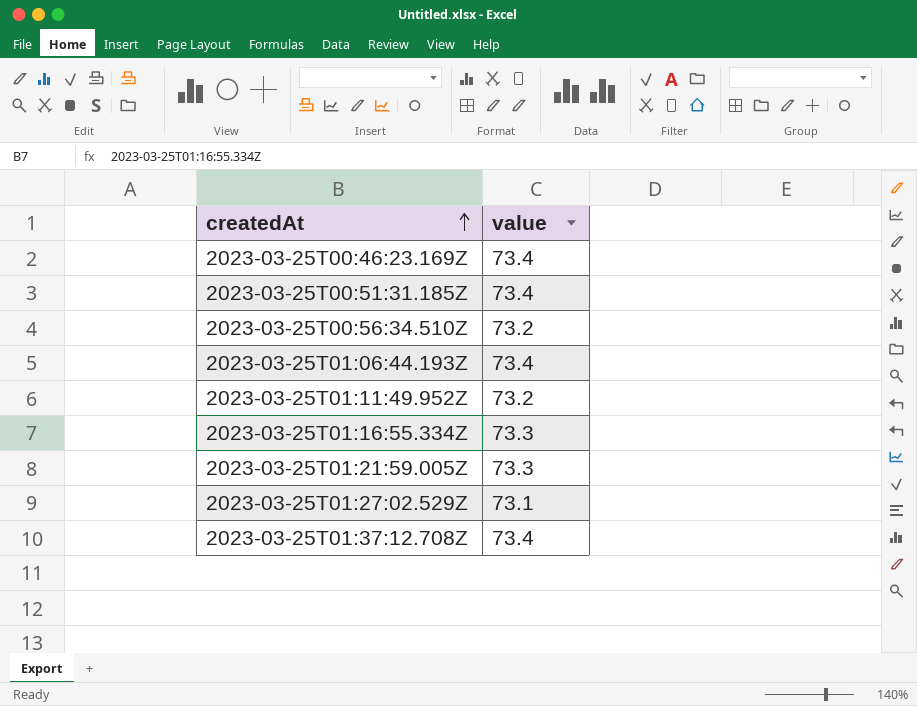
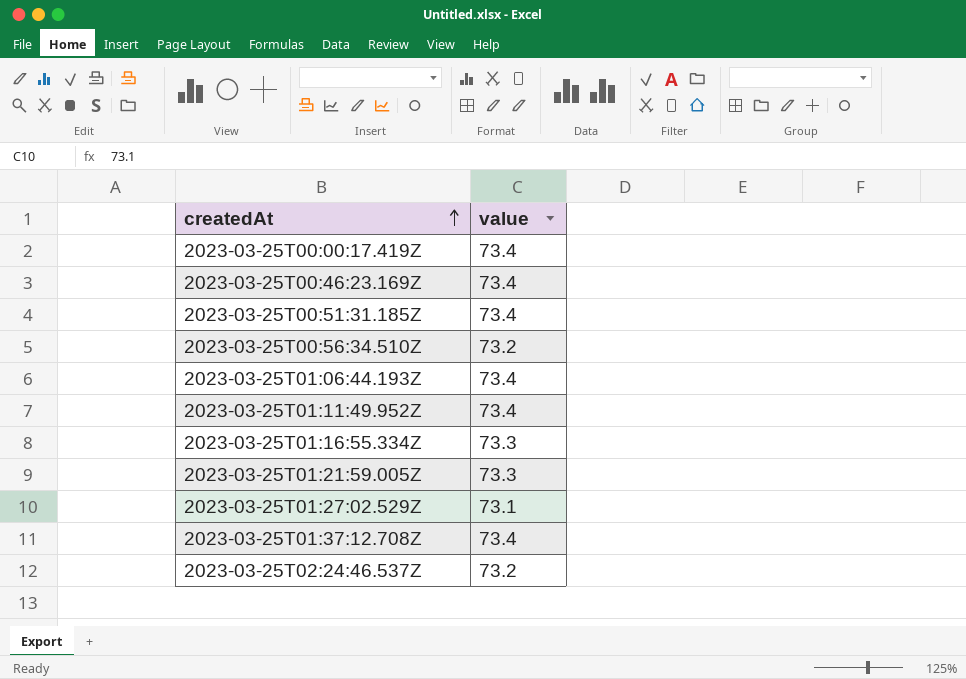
row 2023-03-25T00:00:17.419Z: none -> 73.4
2023-03-25T01:11:49.952Z | value: 73.2 -> 73.4
row 2023-03-25T02:24:46.537Z: none -> 73.2

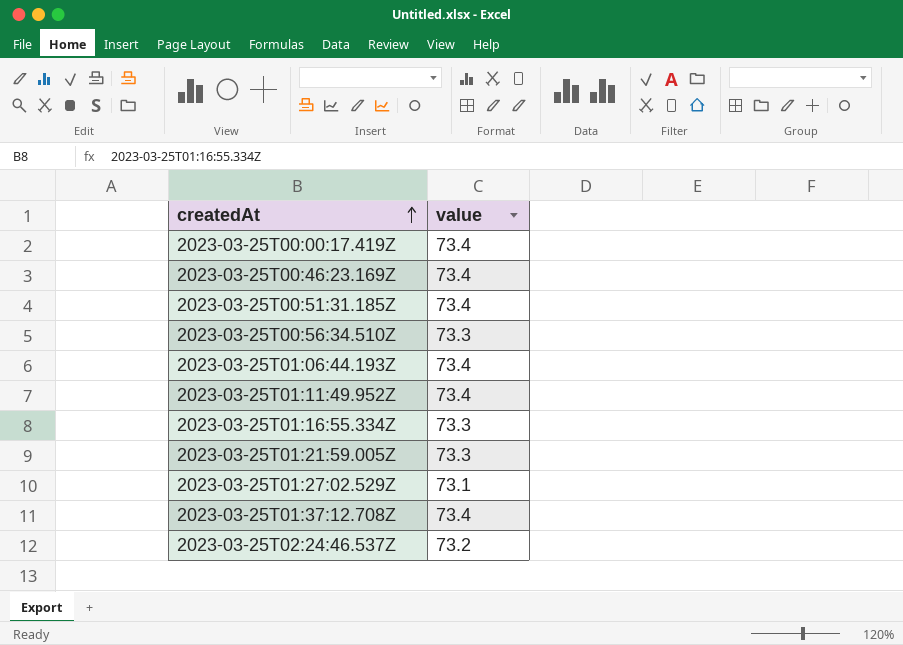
2023-03-25T00:56:34.510Z | value: 73.2 -> 73.3

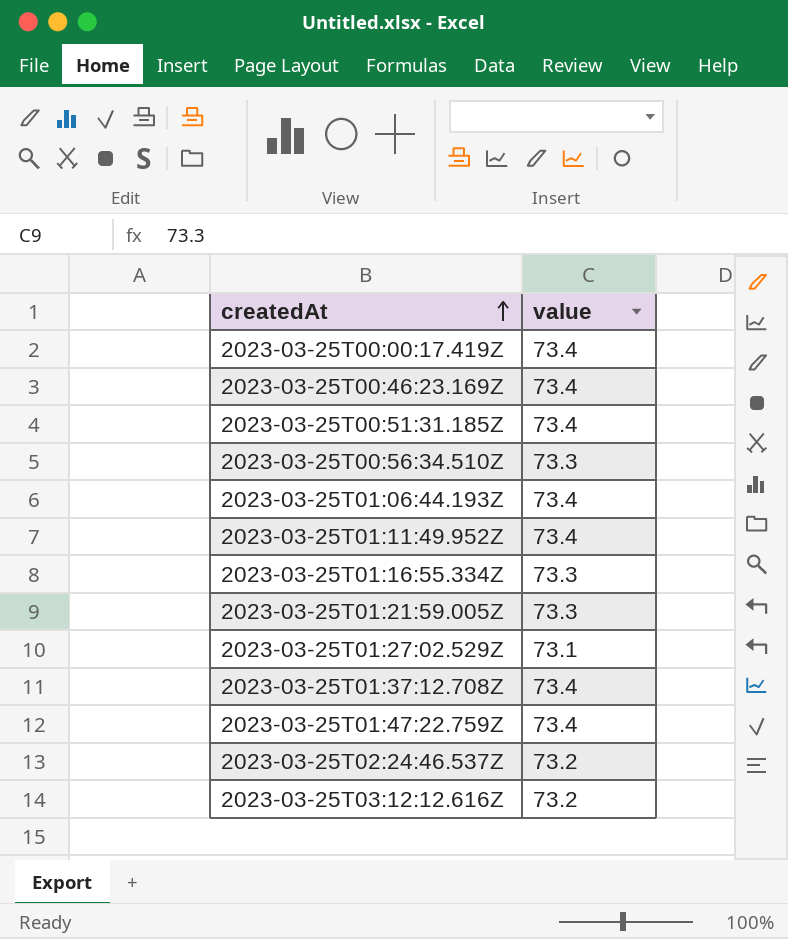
row 2023-03-25T01:47:22.759Z: none -> 73.4
row 2023-03-25T03:12:12.616Z: none -> 73.2

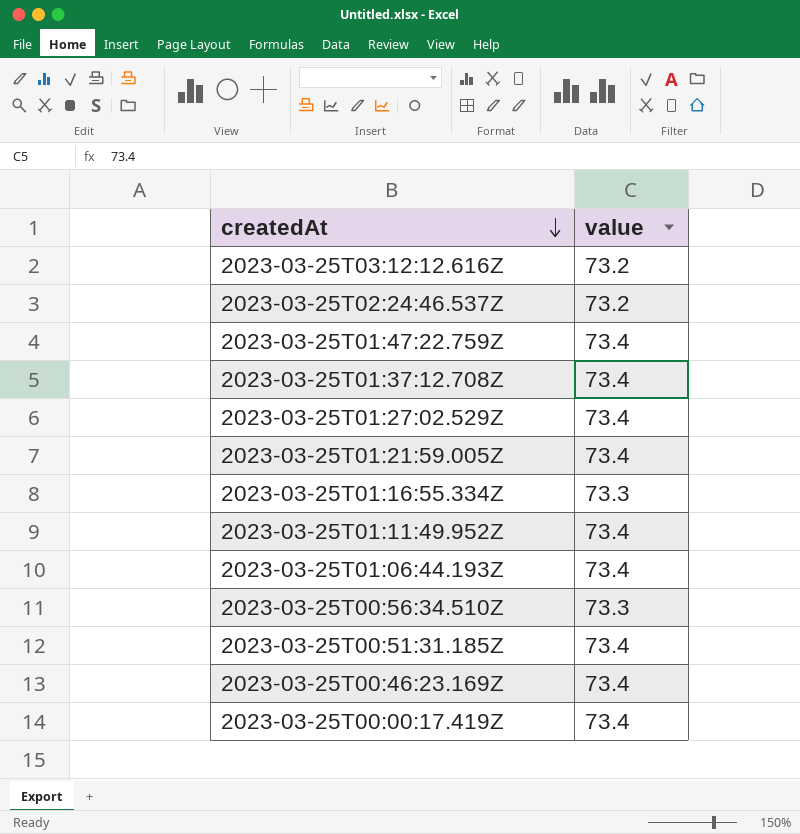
row order: createdAt ascending -> createdAt descending
2023-03-25T01:27:02.529Z | value: 73.1 -> 73.4
2023-03-25T01:21:59.005Z | value: 73.3 -> 73.4

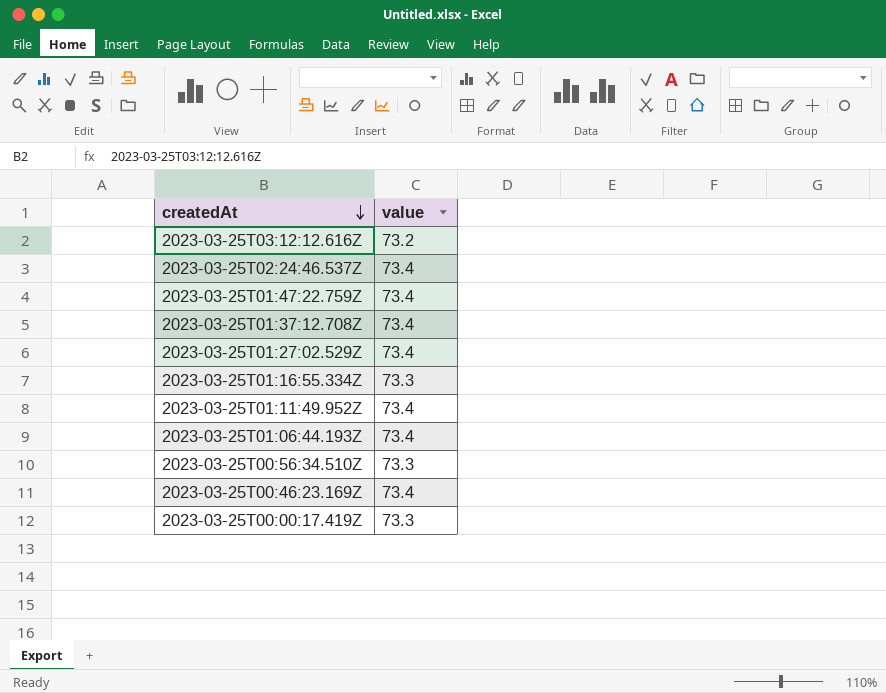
row 2023-03-25T01:21:59.005Z: 73.4 -> none
row 2023-03-25T00:51:31.185Z: 73.4 -> none
2023-03-25T02:24:46.537Z | value: 73.2 -> 73.4
2023-03-25T00:00:17.419Z | value: 73.4 -> 73.3

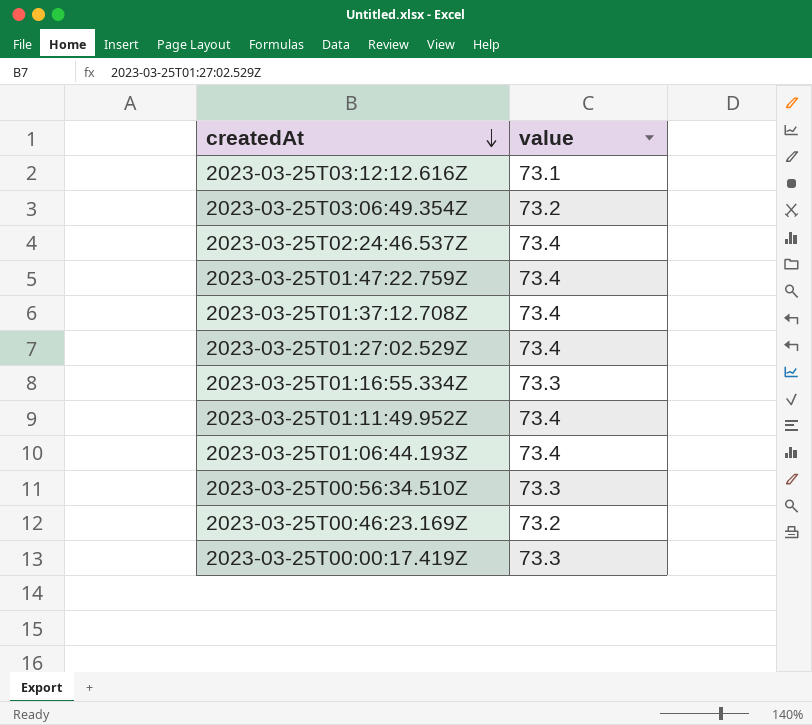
2023-03-25T03:12:12.616Z | value: 73.2 -> 73.1
row 2023-03-25T03:06:49.354Z: none -> 73.2
2023-03-25T00:46:23.169Z | value: 73.4 -> 73.2

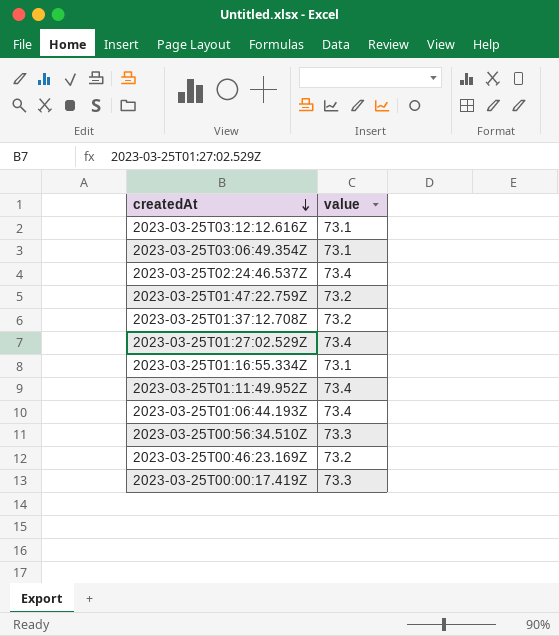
2023-03-25T03:06:49.354Z | value: 73.2 -> 73.1
2023-03-25T01:47:22.759Z | value: 73.4 -> 73.2
2023-03-25T01:37:12.708Z | value: 73.4 -> 73.2
2023-03-25T01:16:55.334Z | value: 73.3 -> 73.1

